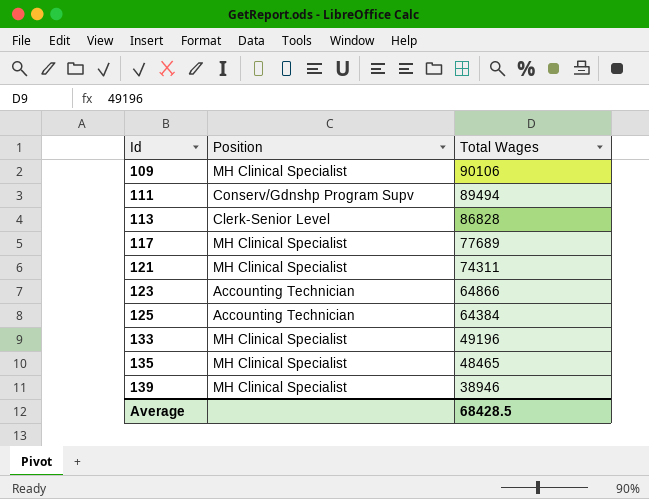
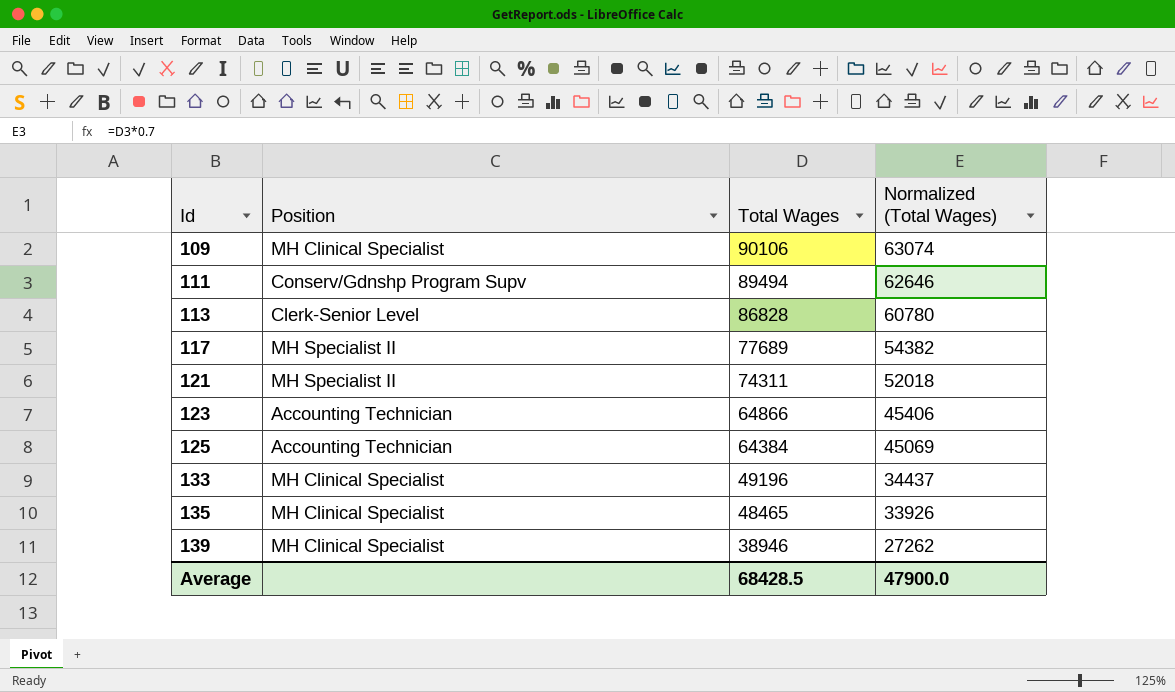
column Normalized (Total Wages) | formula: none -> [Total Wages] * 0.7
117 | Position: MH Clinical Specialist -> MH Specialist II
121 | Position: MH Clinical Specialist -> MH Specialist II

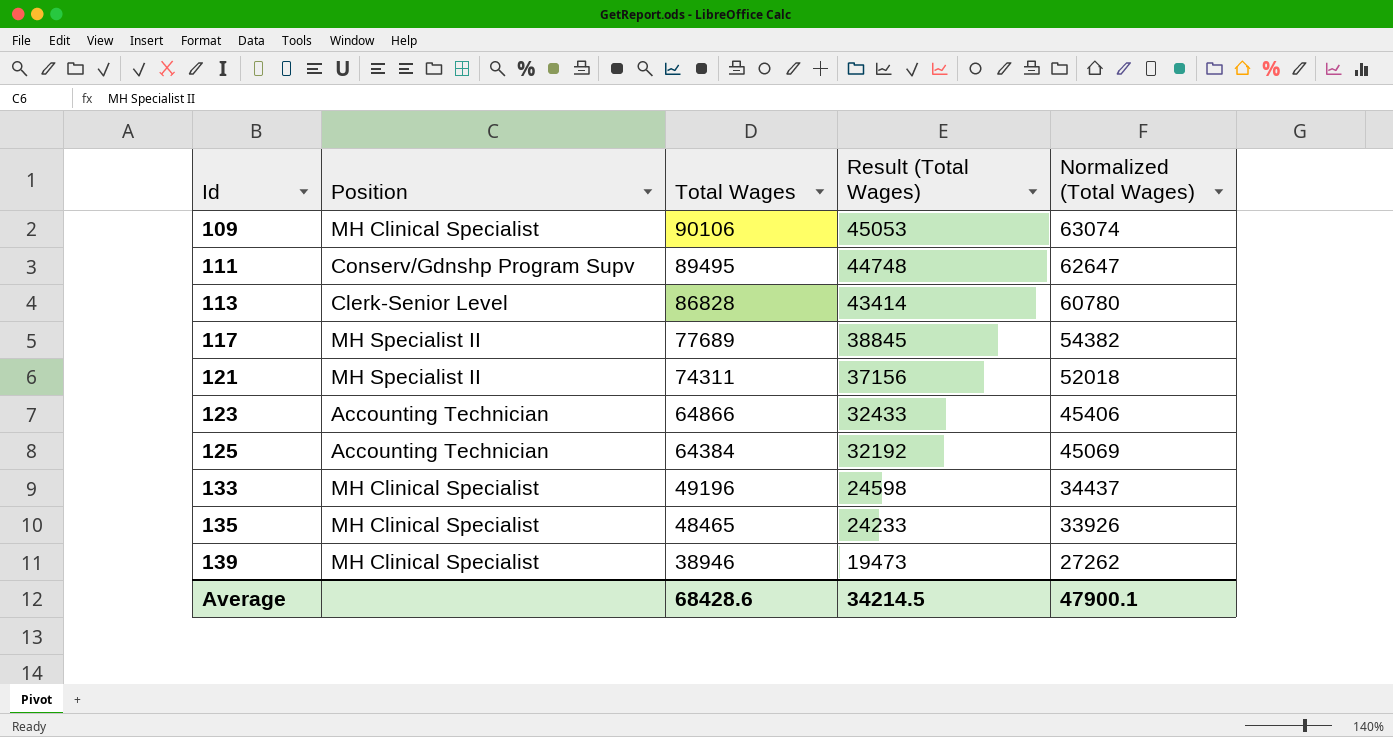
column Result (Total Wages) | formula: none -> [Total Wages] * 0.5
111 | Total Wages: 89494 -> 89495
111 | Normalized (Total Wages): 62646 -> 62647
Average | Total Wages: 68428.5 -> 68428.6
Average | Normalized (Total Wages): 47900.0 -> 47900.1

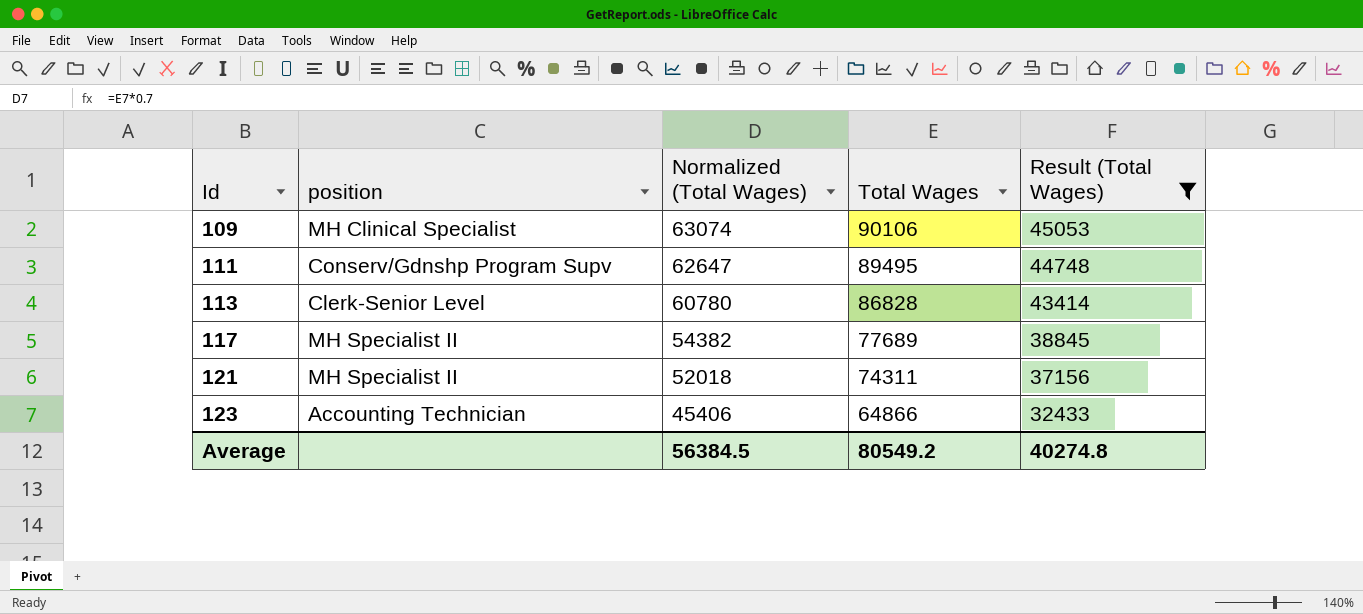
filter: none -> Result (Total Wages) >= 32433
column name: Position -> position
column Normalized (Total Wages) | position: 5 -> 3
Average | Normalized (Total Wages): 47900.1 -> 56384.5
Average | Total Wages: 68428.6 -> 80549.2
Average | Result (Total Wages): 34214.5 -> 40274.8

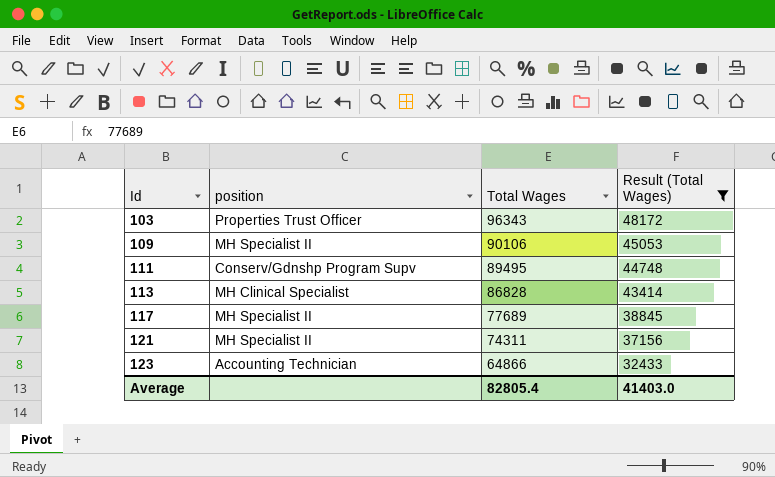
column Normalized (Total Wages) | formula: [Total Wages] * 0.7 -> none
row 103: none -> Properties Trust Officer | 96343 | 48172
109 | position: MH Clinical Specialist -> MH Specialist II
113 | position: Clerk-Senior Level -> MH Clinical Specialist
Average | Total Wages: 80549.2 -> 82805.4
Average | Result (Total Wages): 40274.8 -> 41403.0

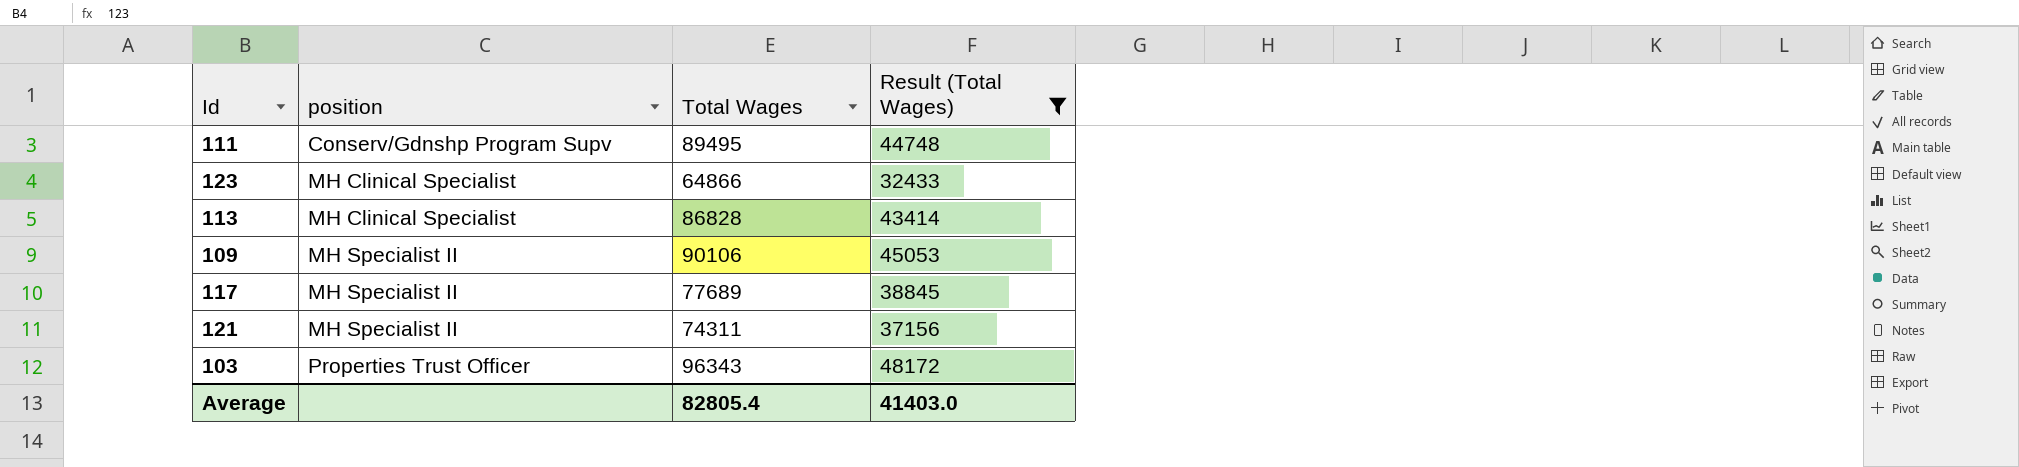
row order: Id ascending -> position ascending
123 | position: Accounting Technician -> MH Clinical Specialist

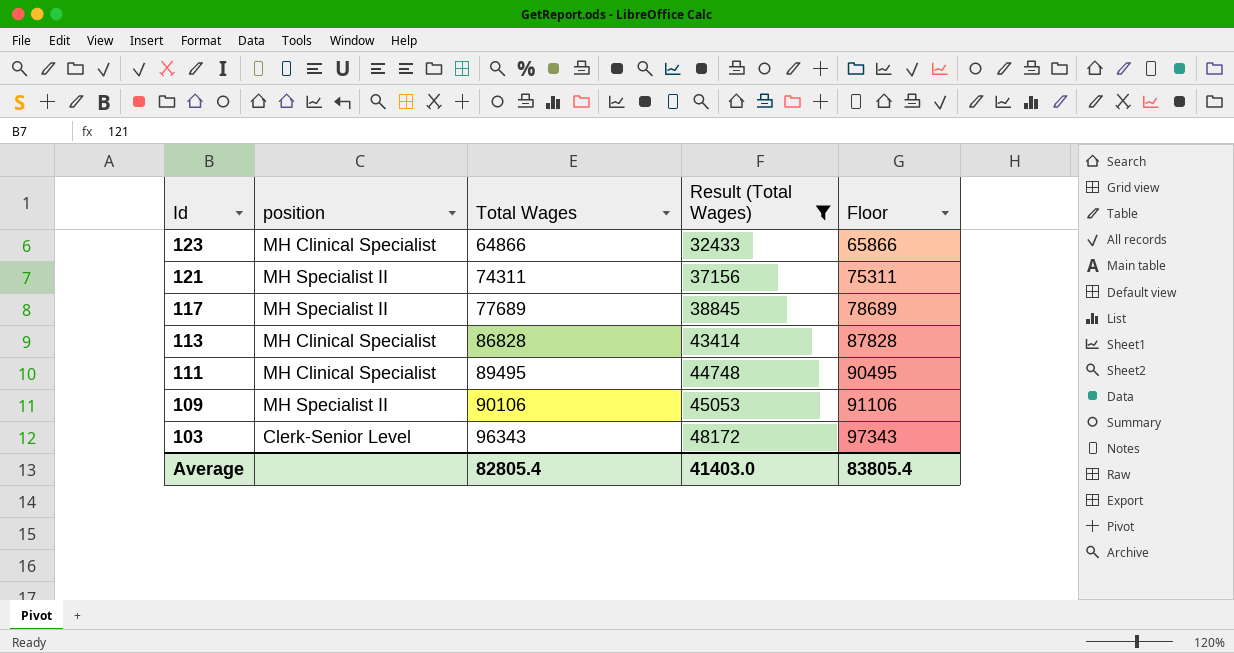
row order: position ascending -> Id descending
column Floor | formula: none -> [Total Wages] + 1000
111 | position: Conserv/Gdnshp Program Supv -> MH Clinical Specialist
103 | position: Properties Trust Officer -> Clerk-Senior Level

